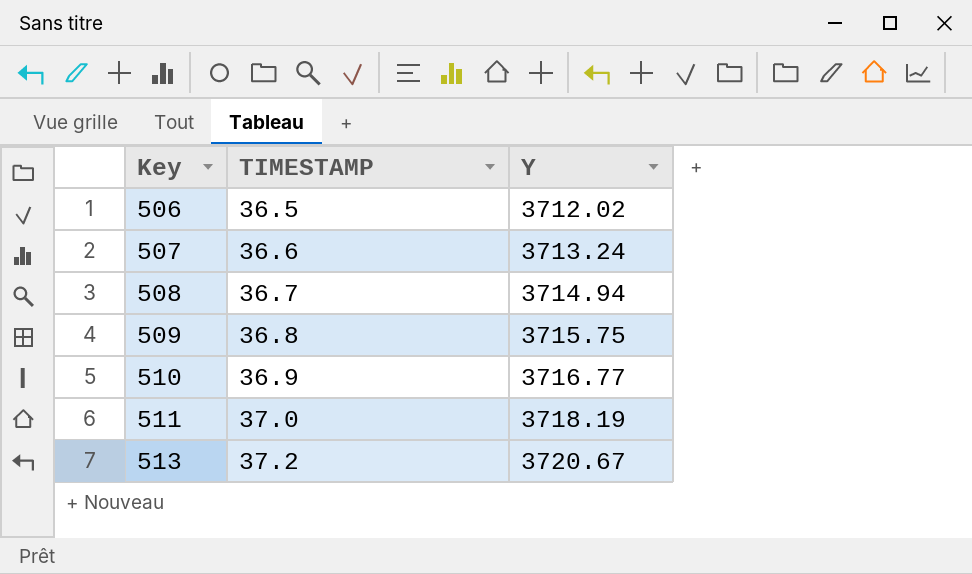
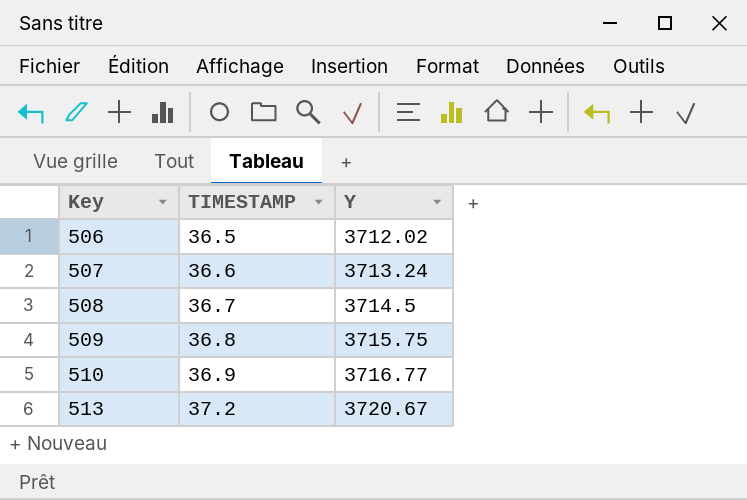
row 511: 37.0 | 3718.19 -> none
508 | Y: 3714.94 -> 3714.5

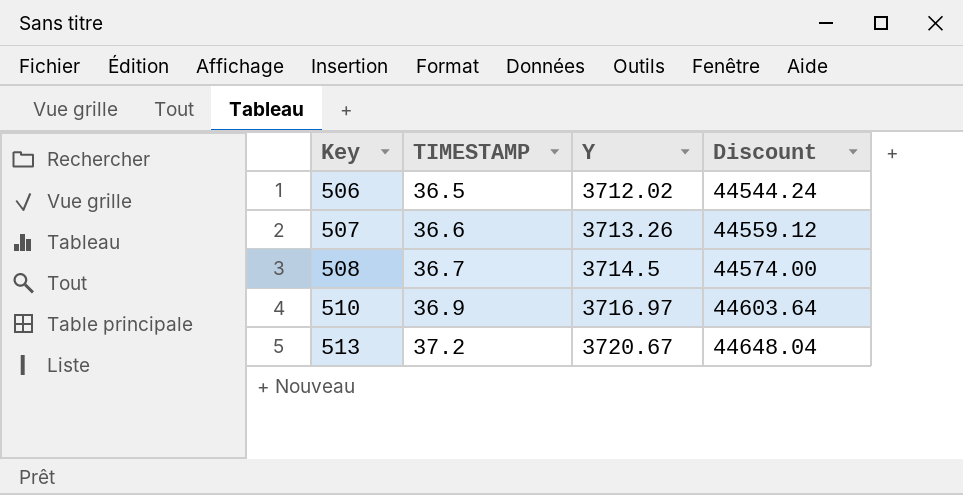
column Discount | formula: none -> [Y] * 12
row 509: 36.8 | 3715.75 -> none
507 | Y: 3713.24 -> 3713.26
510 | Y: 3716.77 -> 3716.97

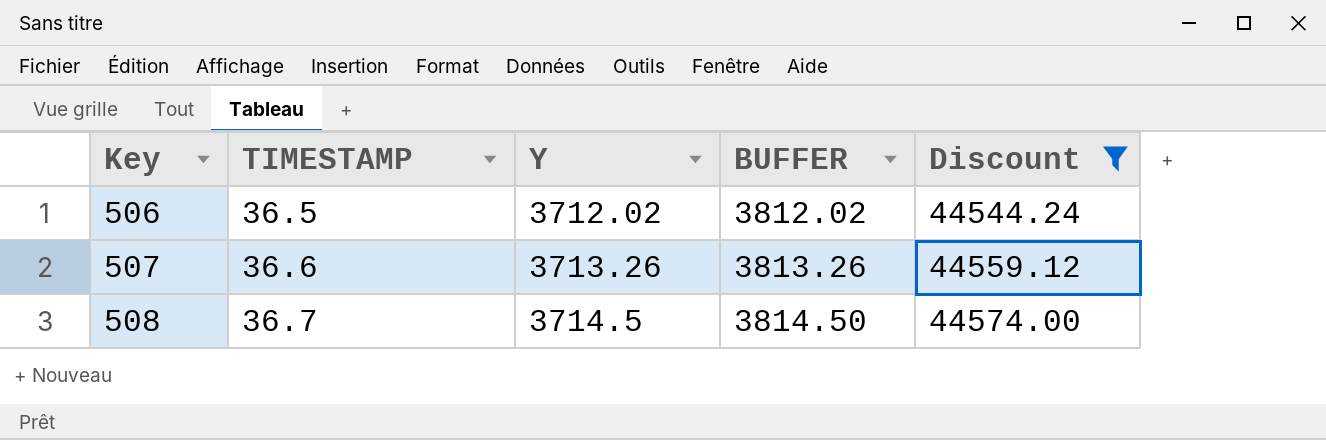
filter: none -> Discount <= 44574.00
column BUFFER | formula: none -> [Y] + 100

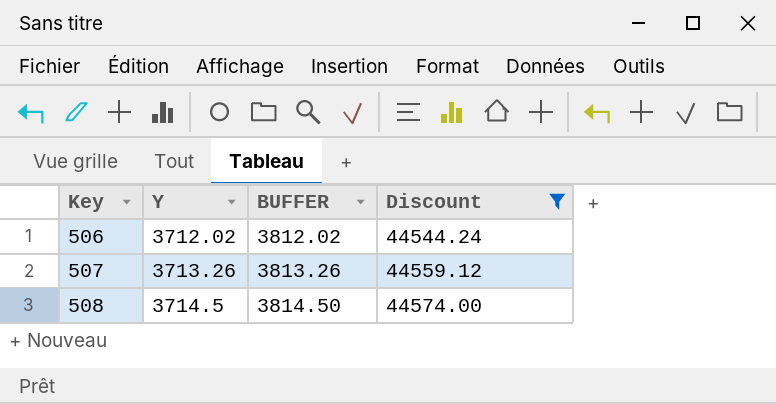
column TIMESTAMP | position: 2 -> none

